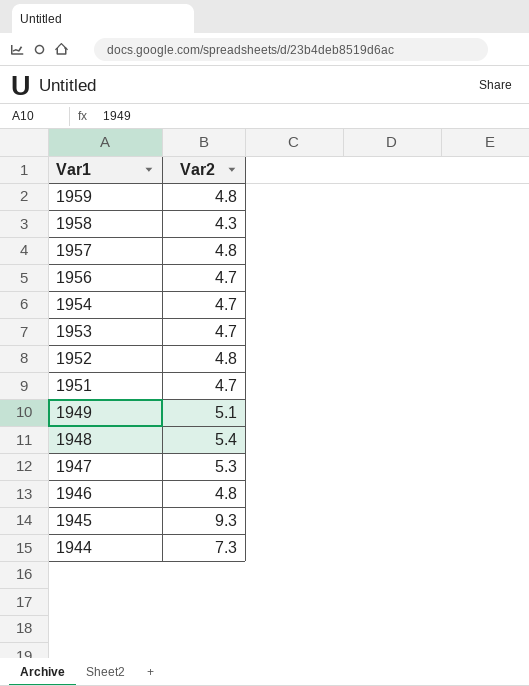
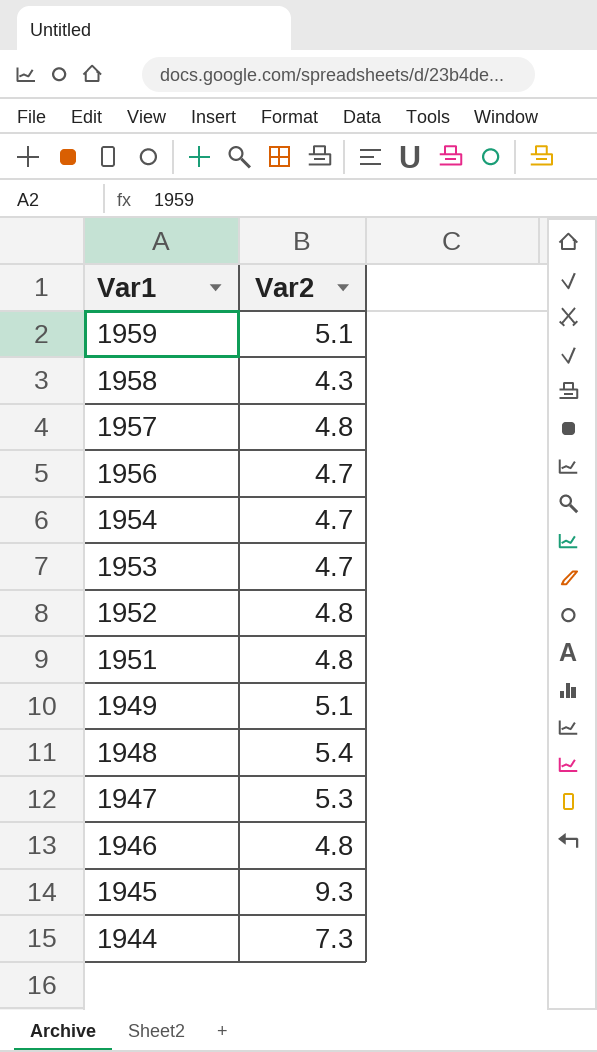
1959 | Var2: 4.8 -> 5.1
1951 | Var2: 4.7 -> 4.8

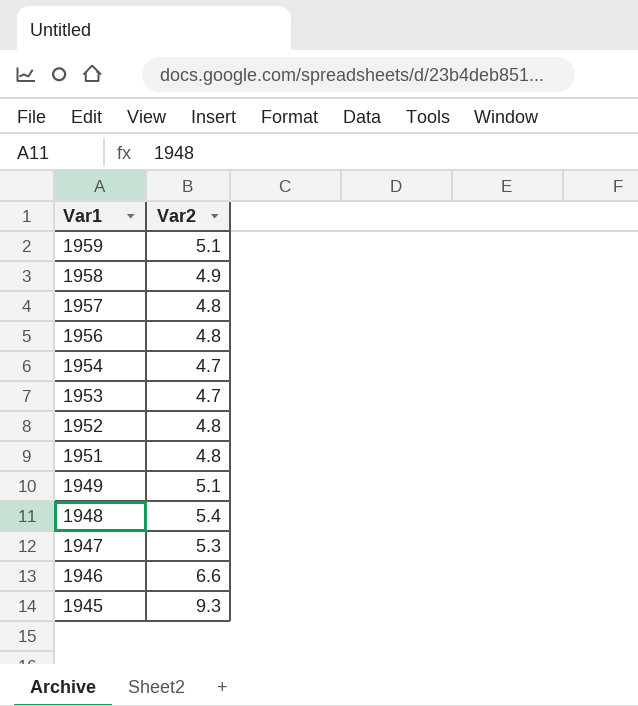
row 1944: 7.3 -> none
1958 | Var2: 4.3 -> 4.9
1956 | Var2: 4.7 -> 4.8
1946 | Var2: 4.8 -> 6.6

